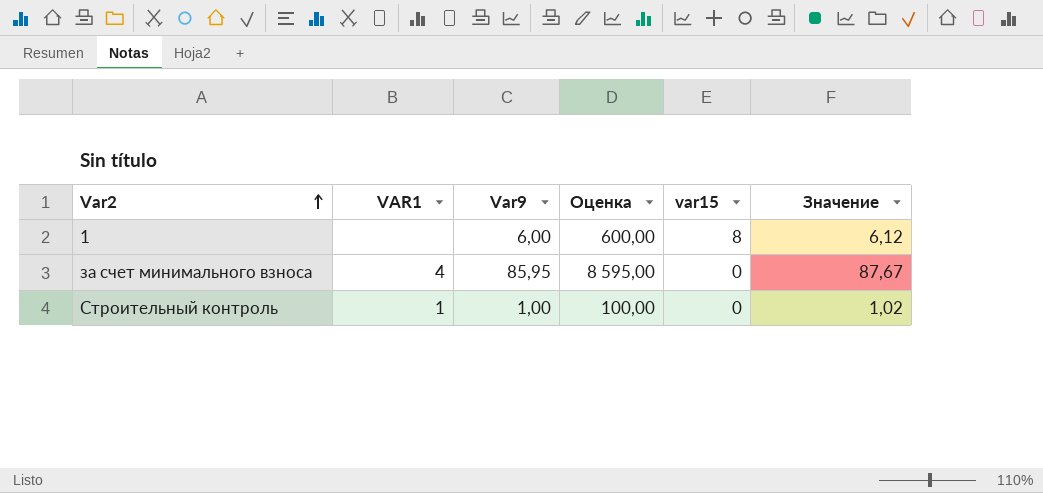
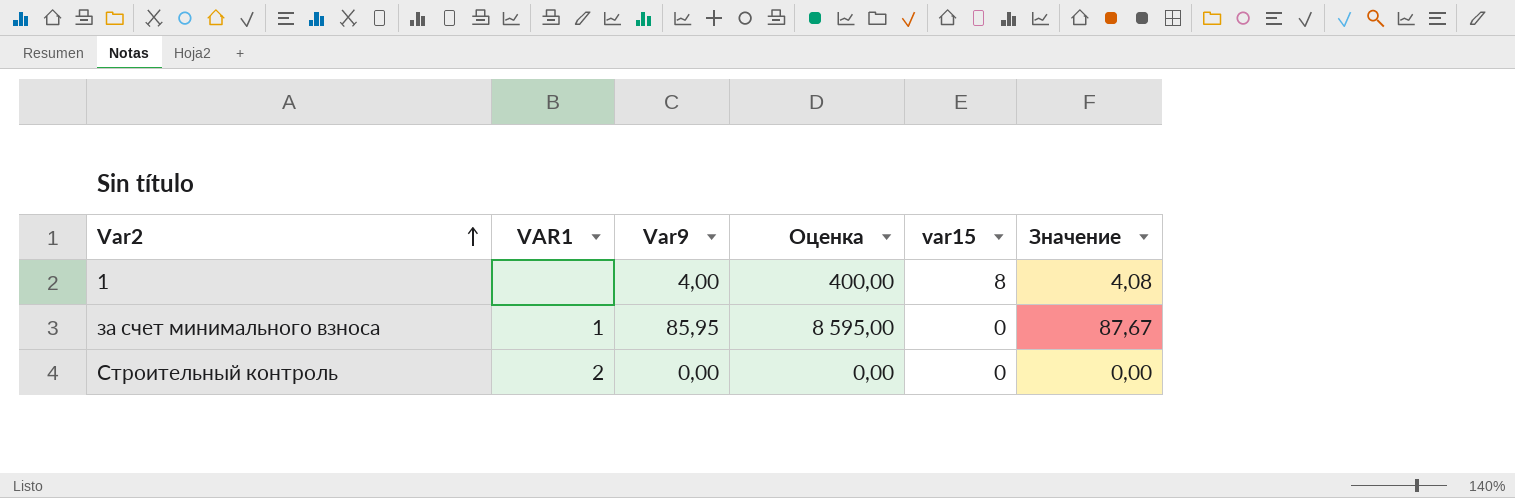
1 | Var9: 6,00 -> 4,00
1 | Оценка: 600,00 -> 400,00
1 | Значение: 6,12 -> 4,08
за счет минимального взноса | VAR1: 4 -> 1
Строительный контроль | VAR1: 1 -> 2
Строительный контроль | Var9: 1,00 -> 0,00
Строительный контроль | Оценка: 100,00 -> 0,00
Строительный контроль | Значение: 1,02 -> 0,00

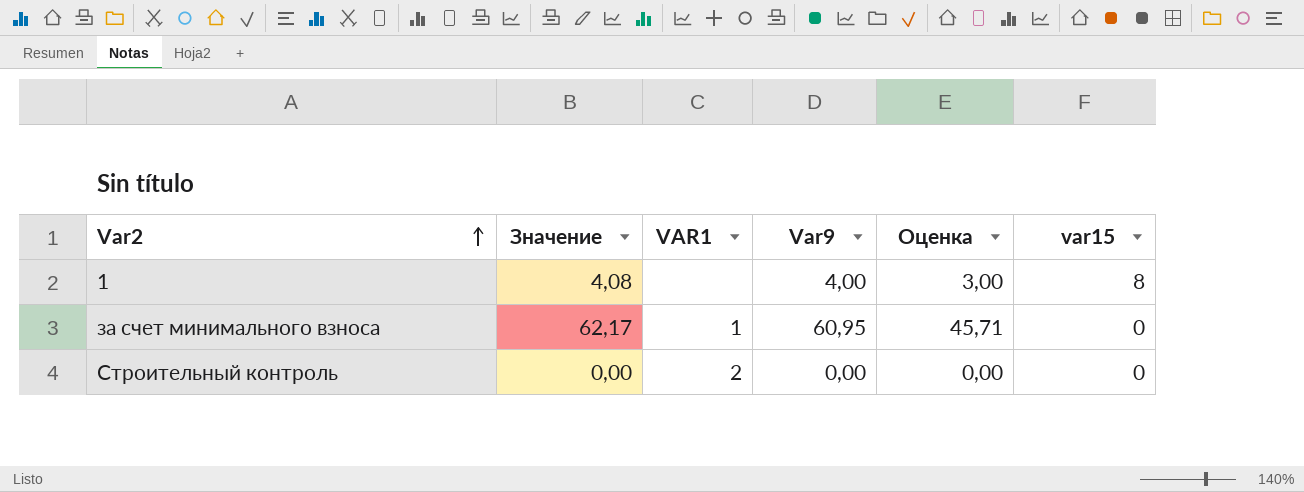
column Значение | position: 6 -> 2
column Оценка | formula: [Var9] * 100 -> [Var9] * 0,75
за счет минимального взноса | Значение: 87,67 -> 62,17
за счет минимального взноса | Var9: 85,95 -> 60,95

